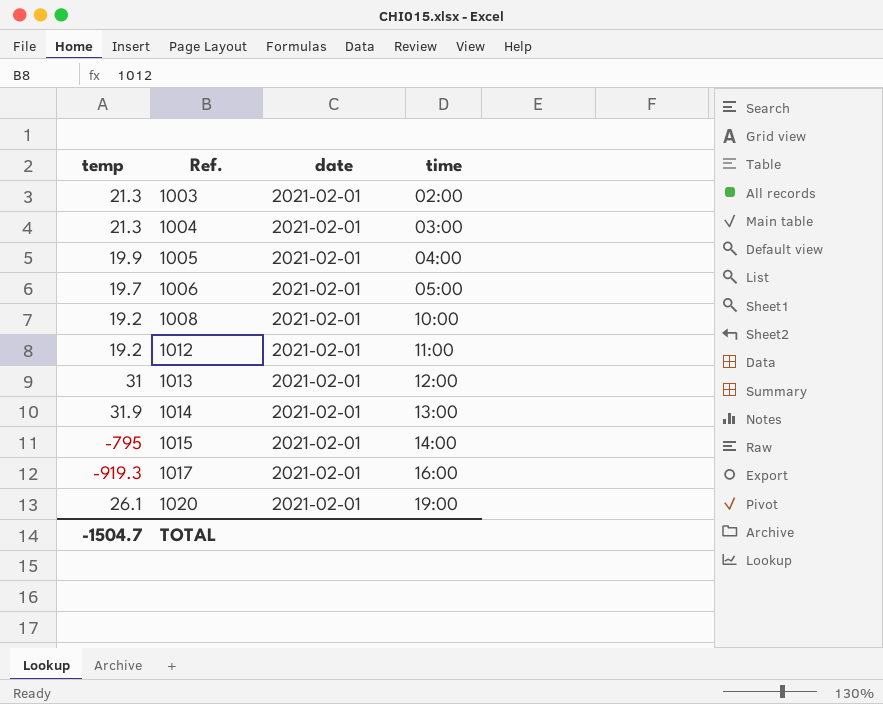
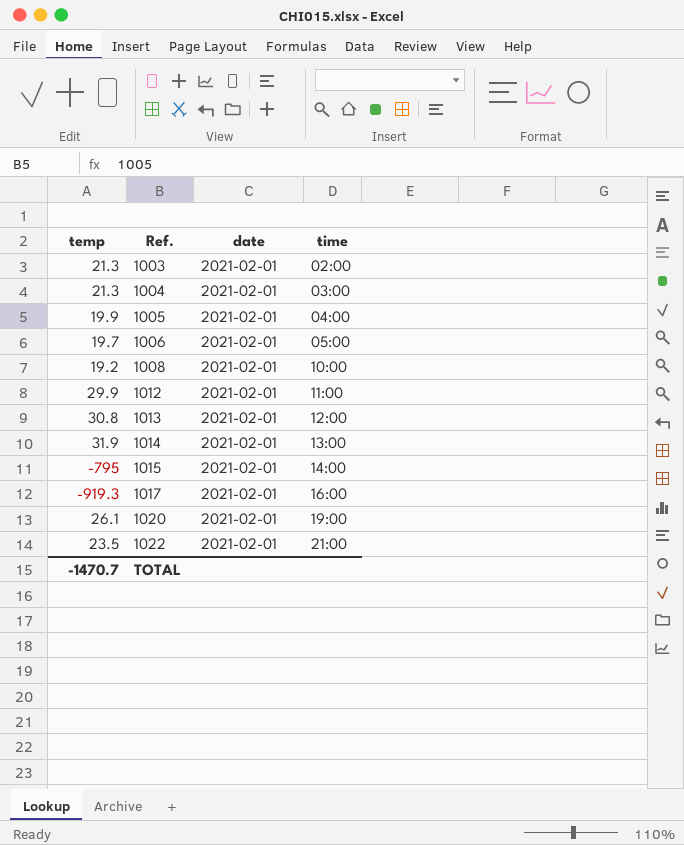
1012 | temp: 19.2 -> 29.9
1013 | temp: 31 -> 30.8
row 1022: none -> 23.5 | 2021-02-01 | 21:00
TOTAL | temp: -1504.7 -> -1470.7

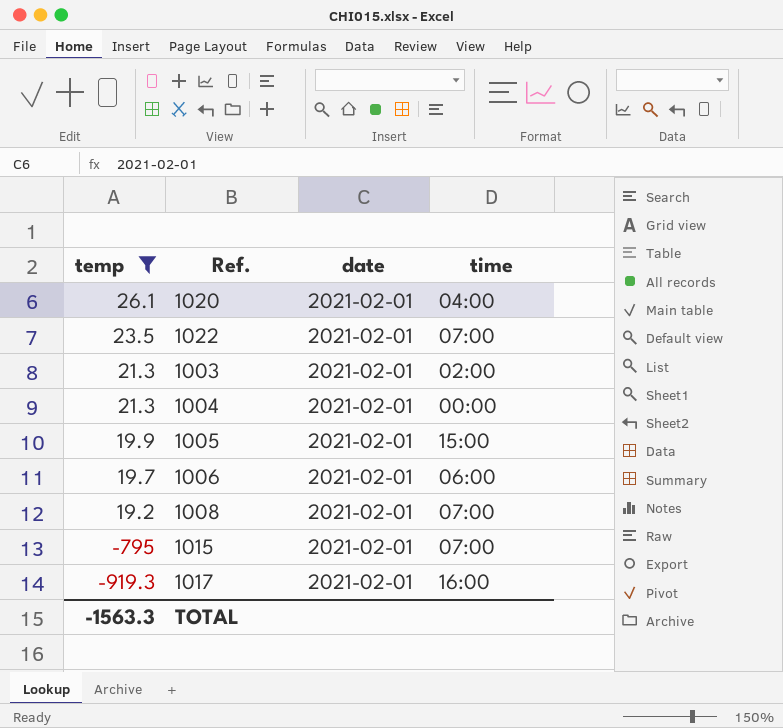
filter: none -> temp <= 26.1
row order: Ref. ascending -> temp descending
1020 | time: 19:00 -> 04:00
1022 | time: 21:00 -> 07:00
1004 | time: 03:00 -> 00:00
1005 | time: 04:00 -> 15:00
1006 | time: 05:00 -> 06:00
1008 | time: 10:00 -> 07:00
1015 | time: 14:00 -> 07:00
TOTAL | temp: -1470.7 -> -1563.3

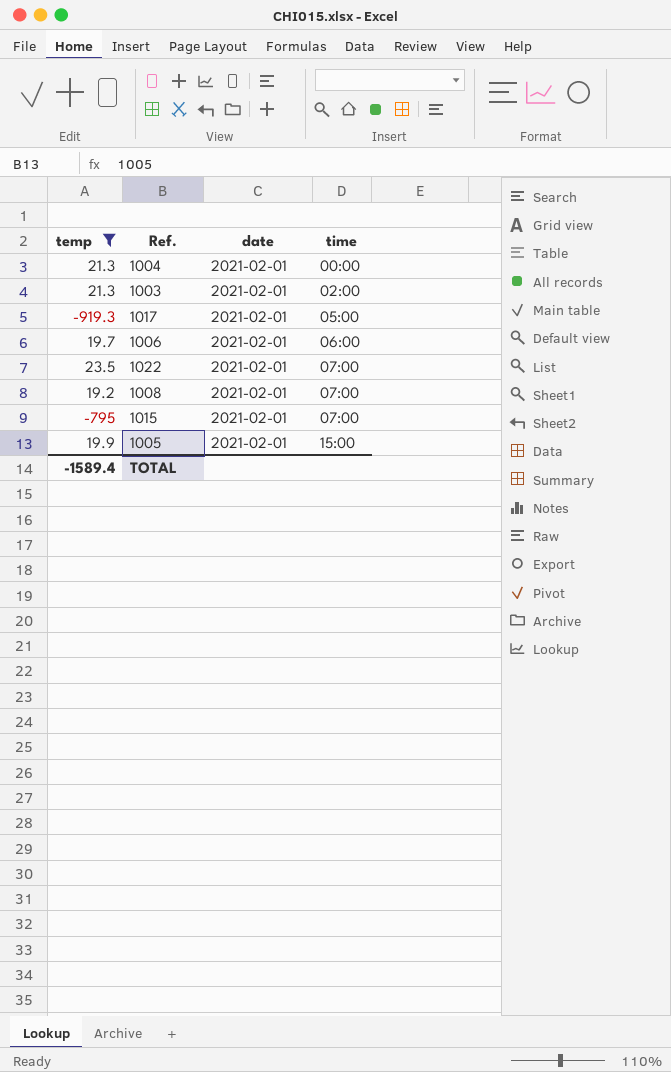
row order: temp descending -> time ascending
row 1020: 26.1 | 2021-02-01 | 04:00 -> none
1017 | time: 16:00 -> 05:00
TOTAL | temp: -1563.3 -> -1589.4

